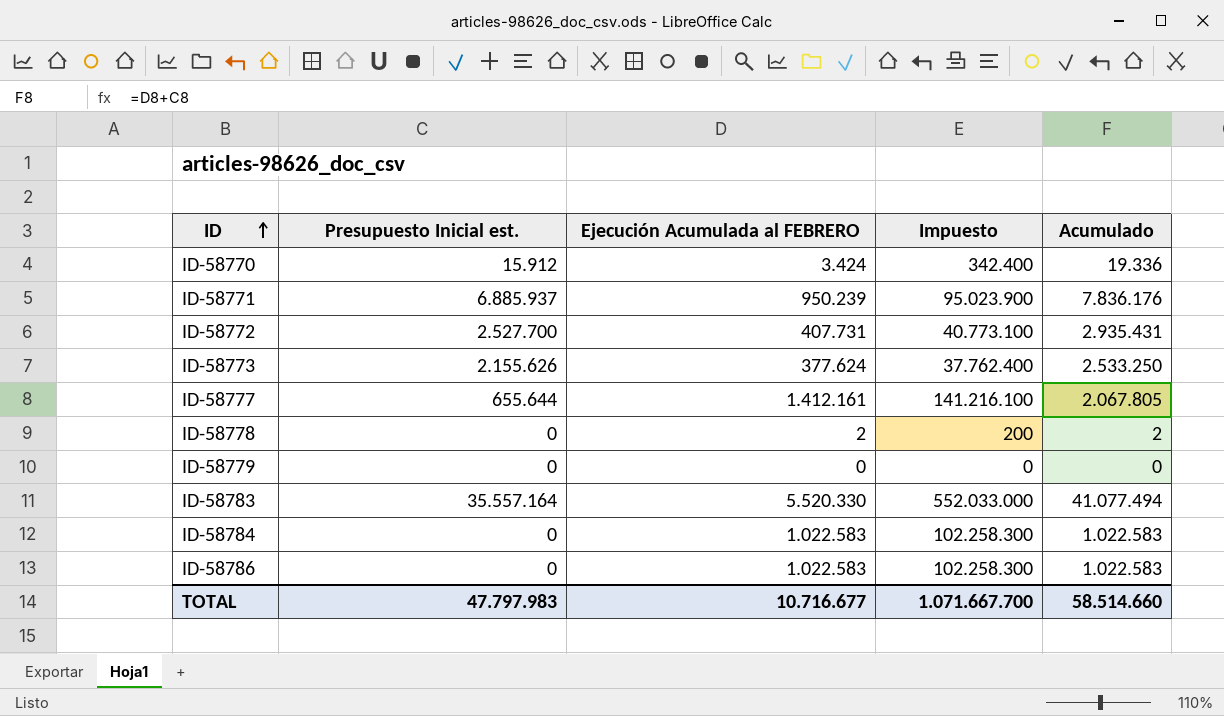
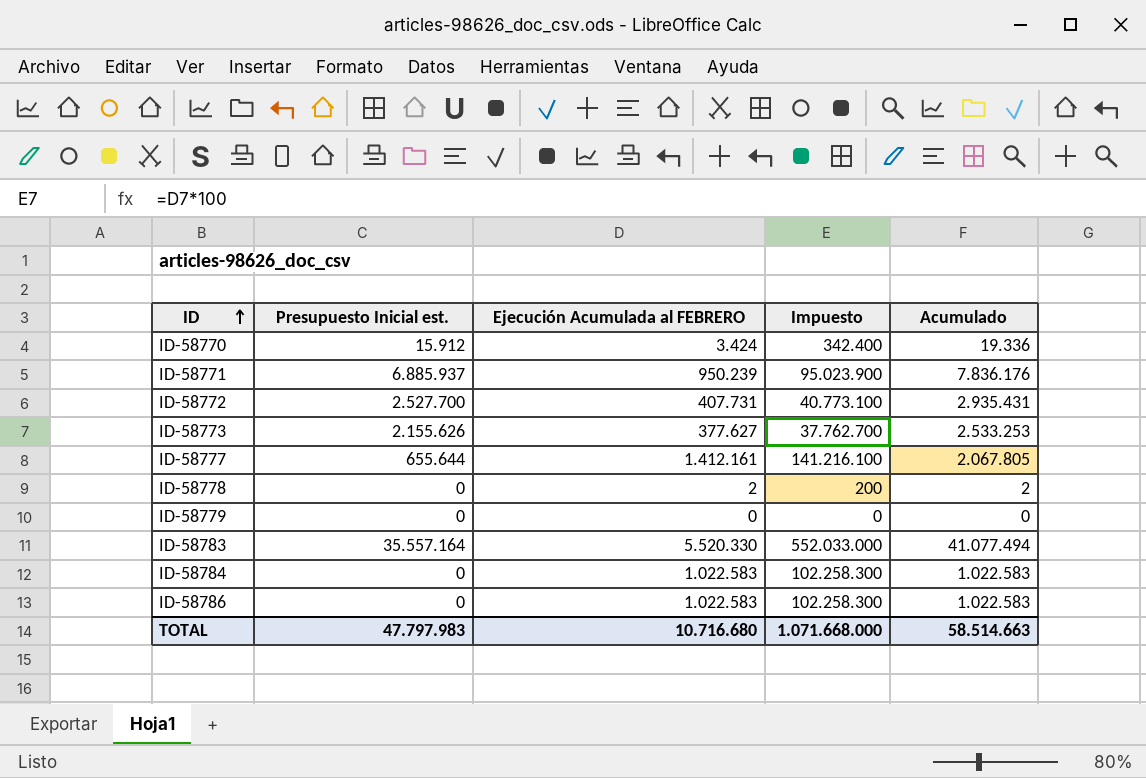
ID-58773 | Ejecución Acumulada al FEBRERO: 377.624 -> 377.627
ID-58773 | Impuesto: 37.762.400 -> 37.762.700
ID-58773 | Acumulado: 2.533.250 -> 2.533.253
TOTAL | Ejecución Acumulada al FEBRERO: 10.716.677 -> 10.716.680
TOTAL | Impuesto: 1.071.667.700 -> 1.071.668.000
TOTAL | Acumulado: 58.514.660 -> 58.514.663

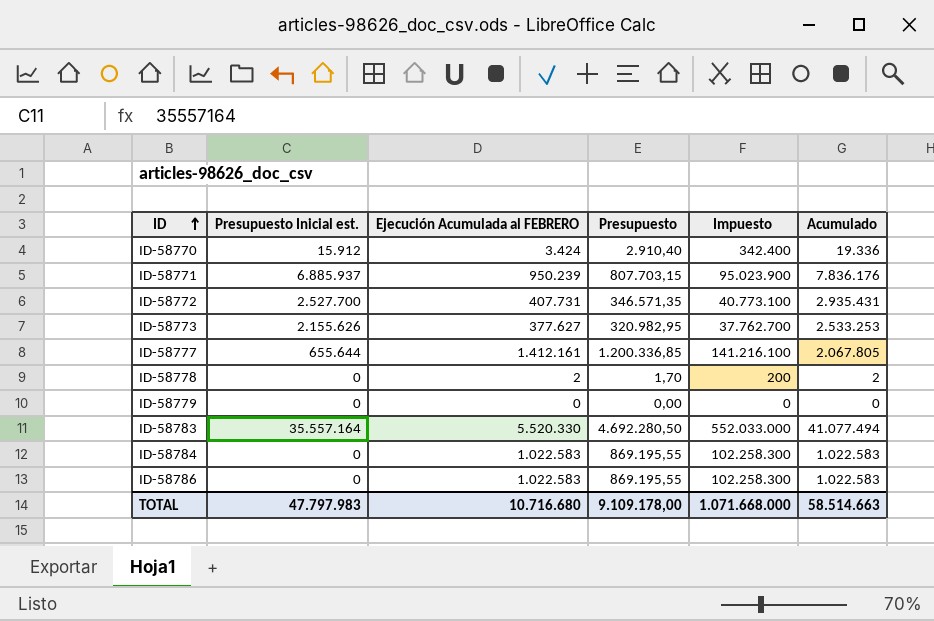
column Presupuesto | formula: none -> [Ejecución Acumulada al FEBRERO] * 0,85

